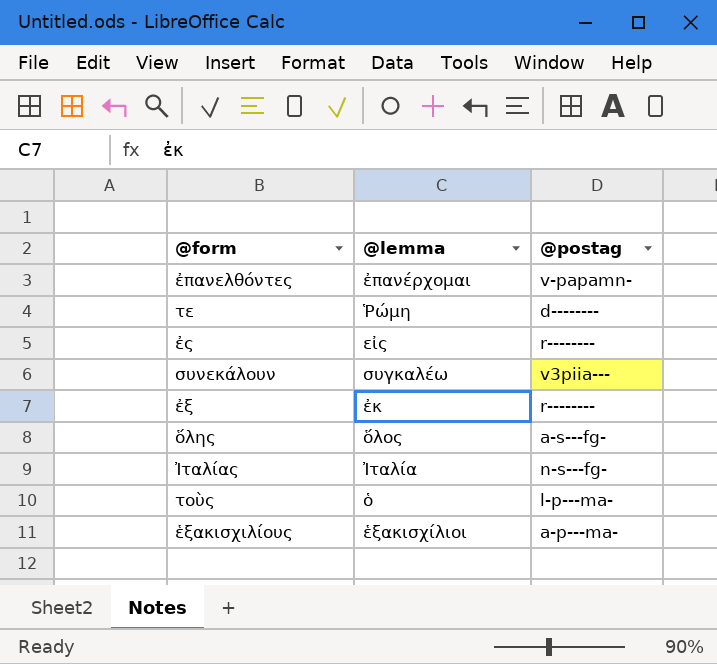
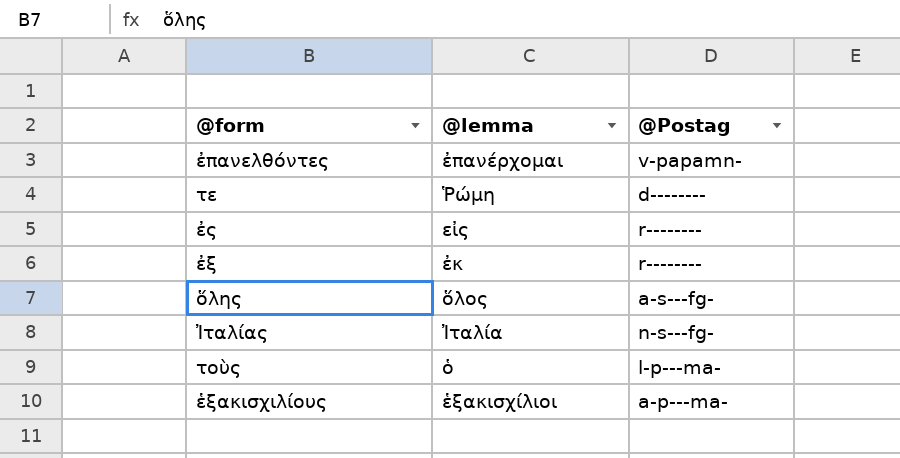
column name: @postag -> @Postag
row συνεκάλουν: συγκαλέω | v3piia--- -> none

